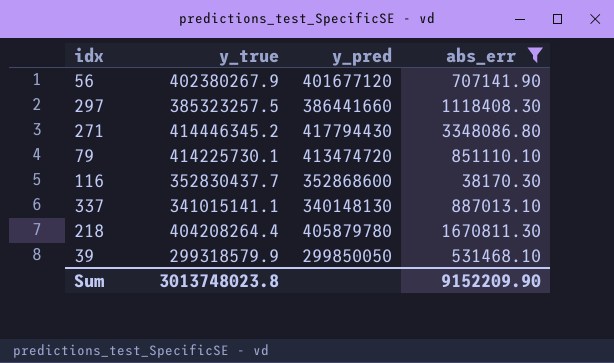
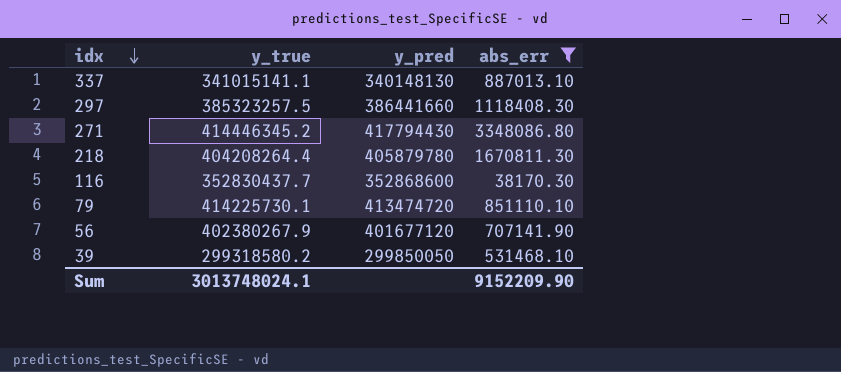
row order: none -> idx descending
39 | y_true: 299318579.9 -> 299318580.2
Sum | y_true: 3013748023.8 -> 3013748024.1

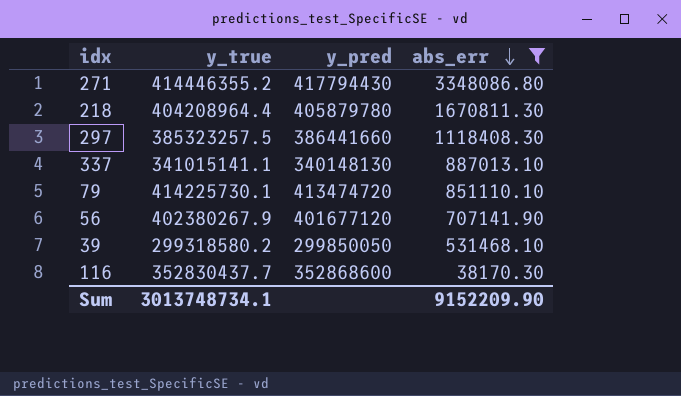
row order: idx descending -> abs_err descending
271 | y_true: 414446345.2 -> 414446355.2
218 | y_true: 404208264.4 -> 404208964.4
Sum | y_true: 3013748024.1 -> 3013748734.1

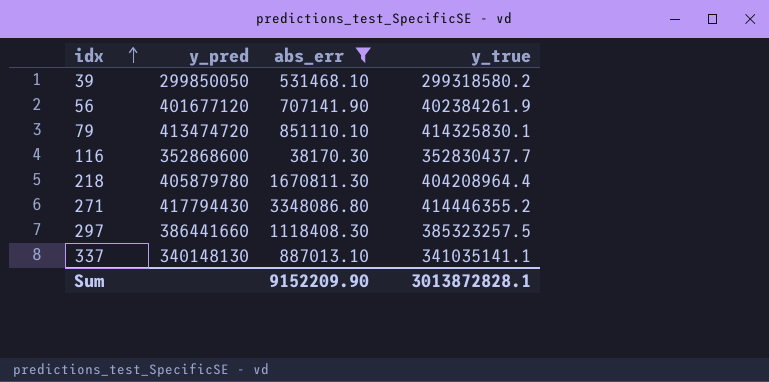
row order: abs_err descending -> idx ascending
column y_true | position: 2 -> 4
56 | y_true: 402380267.9 -> 402384261.9
79 | y_true: 414225730.1 -> 414325830.1
337 | y_true: 341015141.1 -> 341035141.1
Sum | y_true: 3013748734.1 -> 3013872828.1

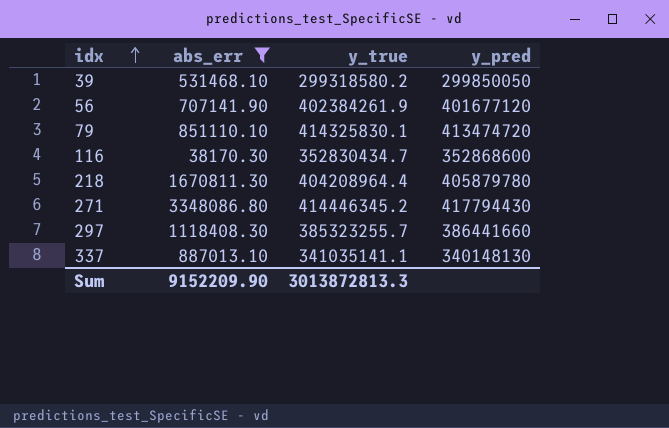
column y_pred | position: 2 -> 4
116 | y_true: 352830437.7 -> 352830434.7
271 | y_true: 414446355.2 -> 414446345.2
297 | y_true: 385323257.5 -> 385323255.7
Sum | y_true: 3013872828.1 -> 3013872813.3

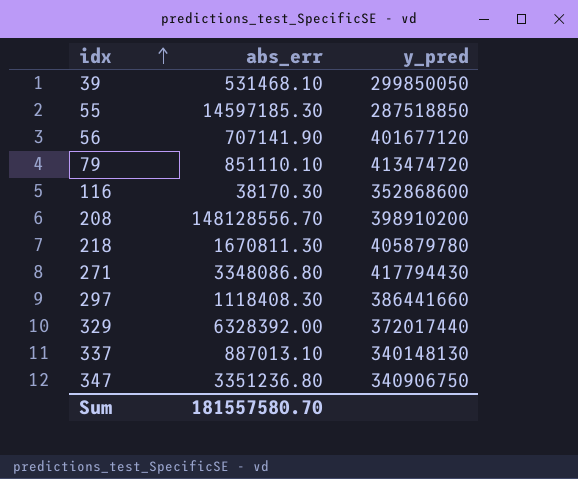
filter: abs_err <= 3348086.80 -> none
column y_true | position: 3 -> none
Sum | abs_err: 9152209.90 -> 181557580.70

